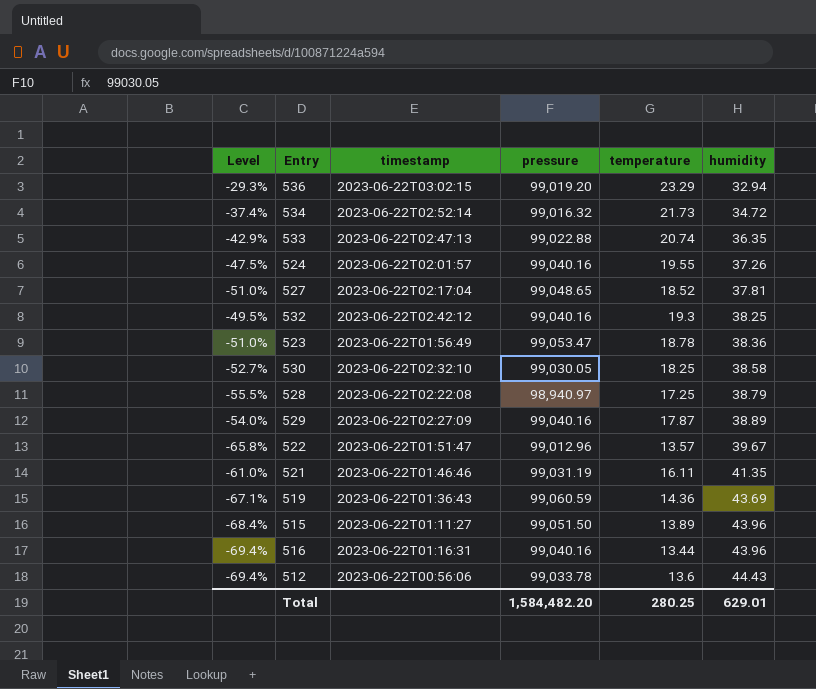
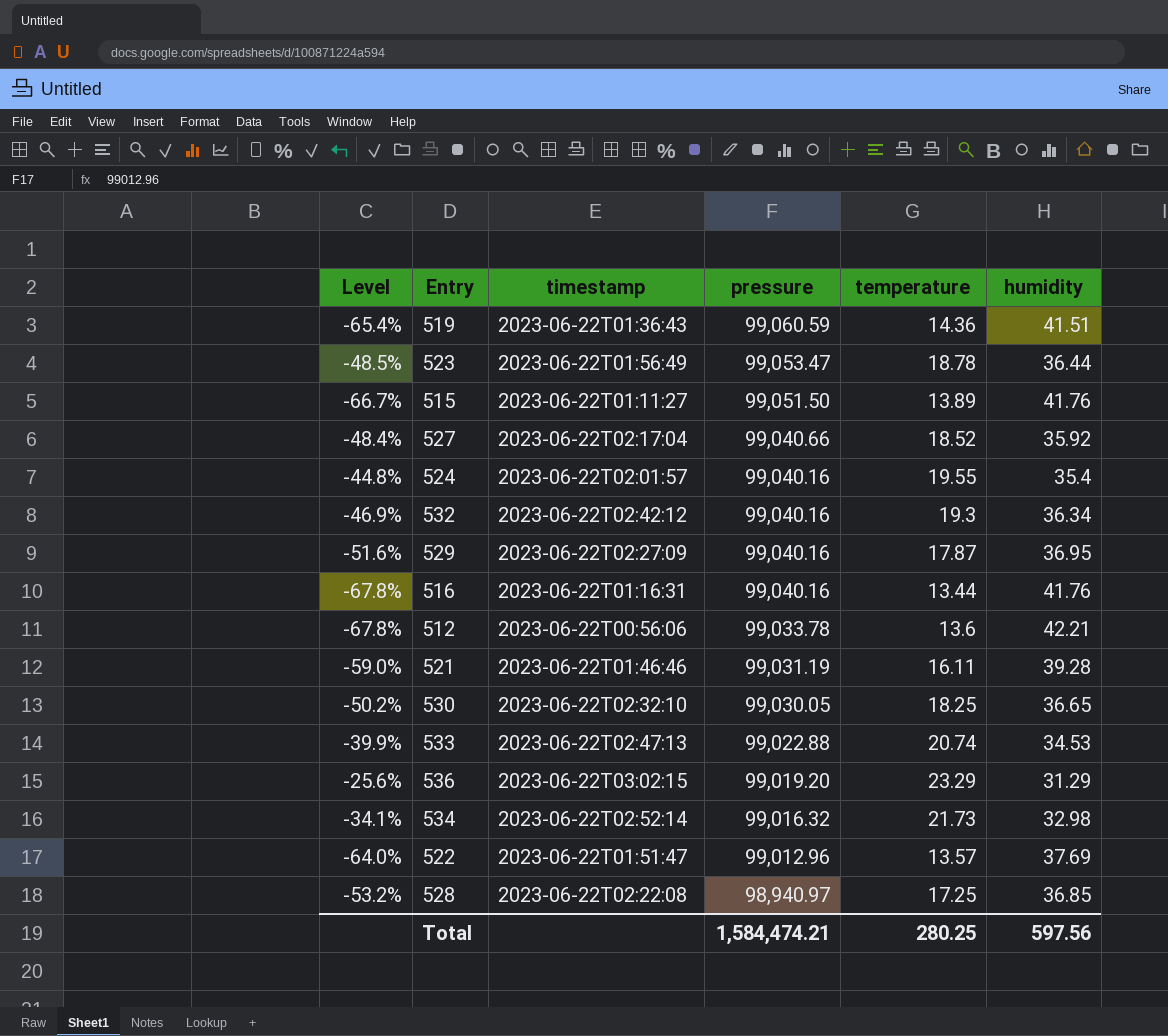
row order: humidity ascending -> pressure descending
519 | Level: -67.1% -> -65.4%
519 | humidity: 43.69 -> 41.51
523 | Level: -51.0% -> -48.5%
523 | humidity: 38.36 -> 36.44
515 | Level: -68.4% -> -66.7%
515 | humidity: 43.96 -> 41.76
527 | Level: -51.0% -> -48.4%
527 | pressure: 99,048.65 -> 99,040.66
527 | humidity: 37.81 -> 35.92
524 | Level: -47.5% -> -44.8%
524 | humidity: 37.26 -> 35.4
532 | Level: -49.5% -> -46.9%
532 | humidity: 38.25 -> 36.34
529 | Level: -54.0% -> -51.6%
529 | humidity: 38.89 -> 36.95
516 | Level: -69.4% -> -67.8%
516 | humidity: 43.96 -> 41.76
512 | Level: -69.4% -> -67.8%
512 | humidity: 44.43 -> 42.21
521 | Level: -61.0% -> -59.0%
521 | humidity: 41.35 -> 39.28
530 | Level: -52.7% -> -50.2%
530 | humidity: 38.58 -> 36.65
533 | Level: -42.9% -> -39.9%
533 | humidity: 36.35 -> 34.53
536 | Level: -29.3% -> -25.6%
536 | humidity: 32.94 -> 31.29
534 | Level: -37.4% -> -34.1%
534 | humidity: 34.72 -> 32.98
522 | Level: -65.8% -> -64.0%
522 | humidity: 39.67 -> 37.69
528 | Level: -55.5% -> -53.2%
528 | humidity: 38.79 -> 36.85
Total | pressure: 1,584,482.20 -> 1,584,474.21
Total | humidity: 629.01 -> 597.56

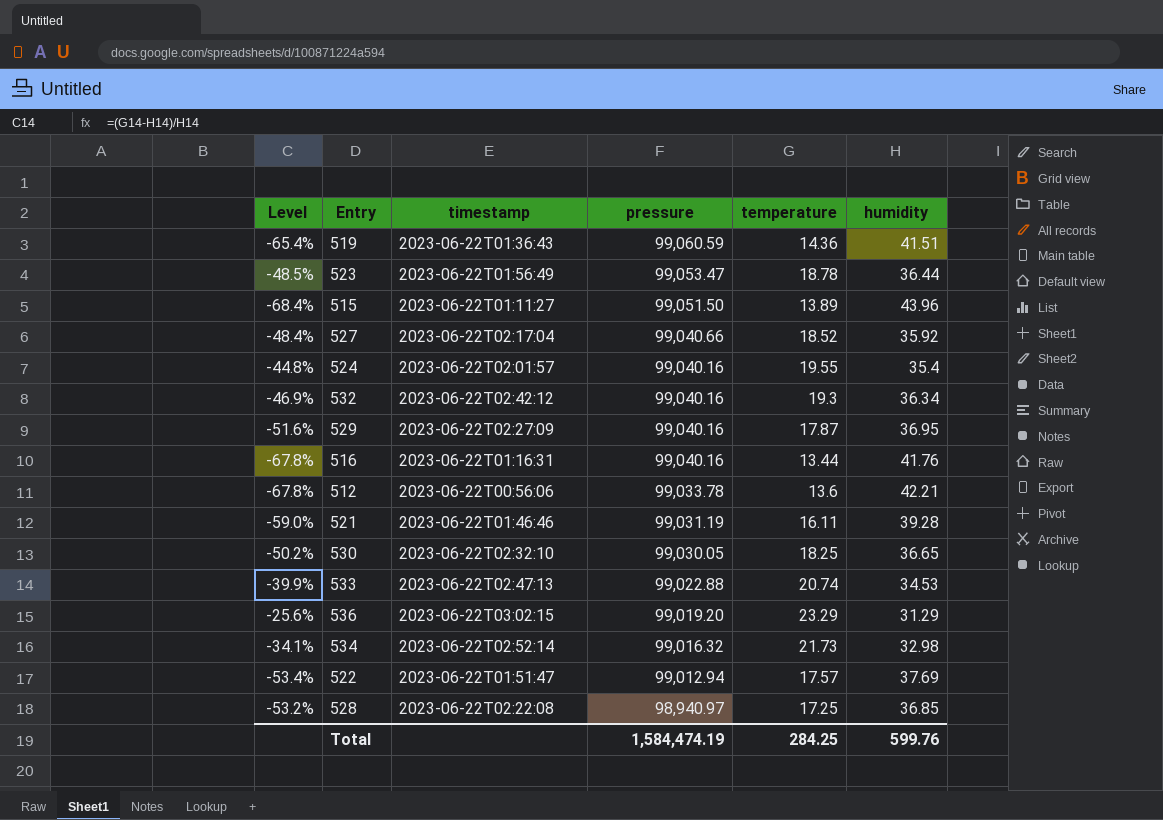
515 | Level: -66.7% -> -68.4%
515 | humidity: 41.76 -> 43.96
522 | Level: -64.0% -> -53.4%
522 | pressure: 99,012.96 -> 99,012.94
522 | temperature: 13.57 -> 17.57
Total | pressure: 1,584,474.21 -> 1,584,474.19
Total | temperature: 280.25 -> 284.25
Total | humidity: 597.56 -> 599.76

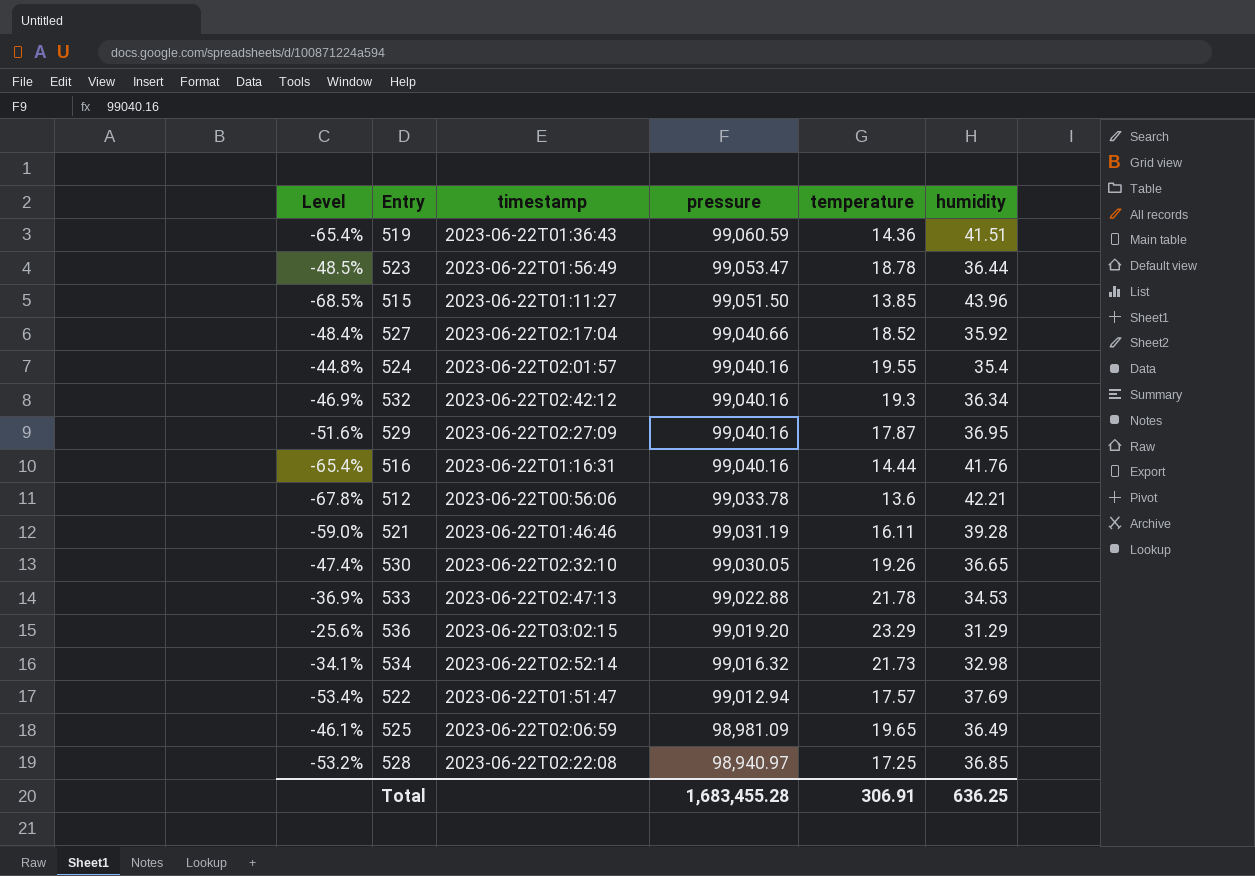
515 | Level: -68.4% -> -68.5%
515 | temperature: 13.89 -> 13.85
516 | Level: -67.8% -> -65.4%
516 | temperature: 13.44 -> 14.44
530 | Level: -50.2% -> -47.4%
530 | temperature: 18.25 -> 19.26
533 | Level: -39.9% -> -36.9%
533 | temperature: 20.74 -> 21.78
row 525: none -> -46.1% | 2023-06-22T02:06:59 | 98,981.09 | 19.65 | 36.49
Total | pressure: 1,584,474.19 -> 1,683,455.28
Total | temperature: 284.25 -> 306.91
Total | humidity: 599.76 -> 636.25

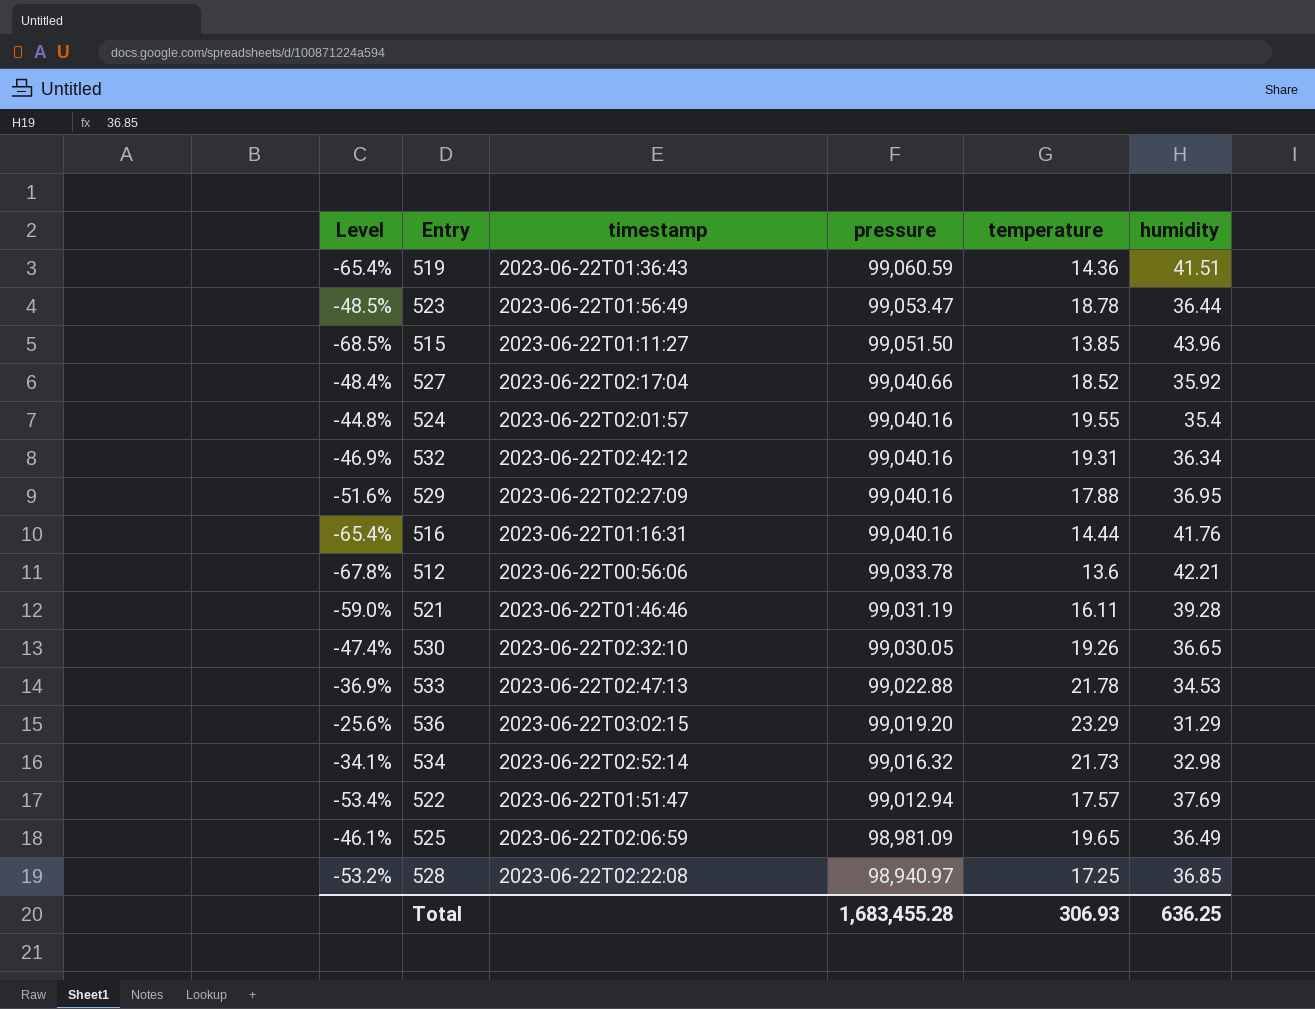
532 | temperature: 19.3 -> 19.31
529 | temperature: 17.87 -> 17.88
Total | temperature: 306.91 -> 306.93

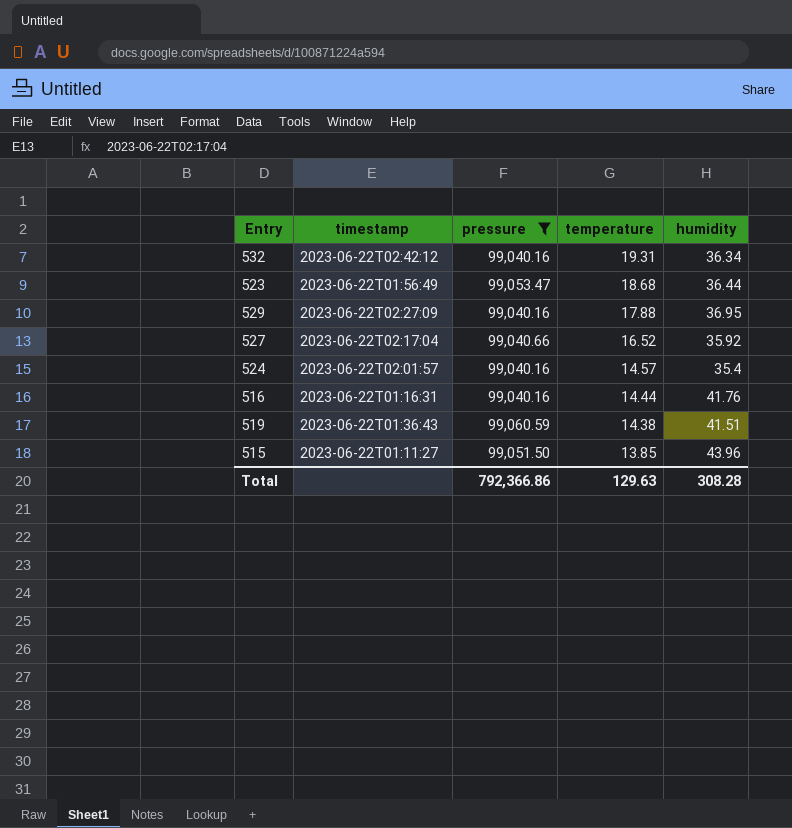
filter: none -> pressure >= 99,040.16
row order: pressure descending -> temperature descending
column Level | formula: ([temperature] - [humidity]) / [humidity] -> none
523 | temperature: 18.78 -> 18.68
527 | temperature: 18.52 -> 16.52
524 | temperature: 19.55 -> 14.57
519 | temperature: 14.36 -> 14.38
Total | pressure: 1,683,455.28 -> 792,366.86
Total | temperature: 306.93 -> 129.63
Total | humidity: 636.25 -> 308.28

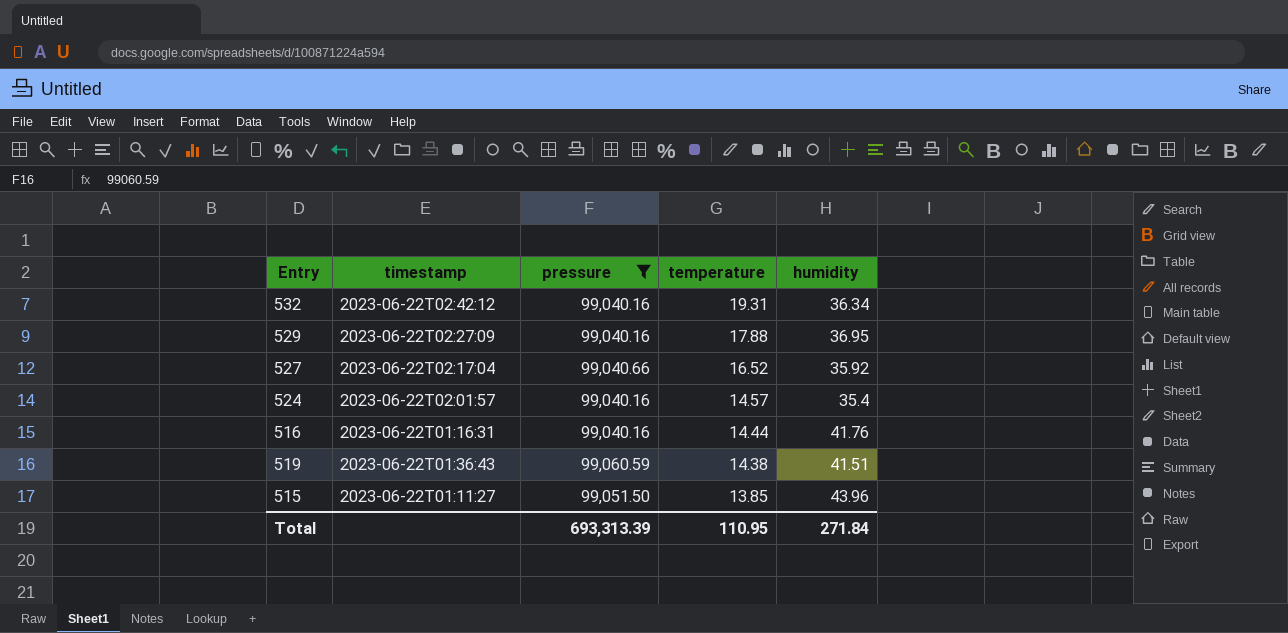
row 523: 2023-06-22T01:56:49 | 99,053.47 | 18.68 | 36.44 -> none
Total | pressure: 792,366.86 -> 693,313.39
Total | temperature: 129.63 -> 110.95
Total | humidity: 308.28 -> 271.84

